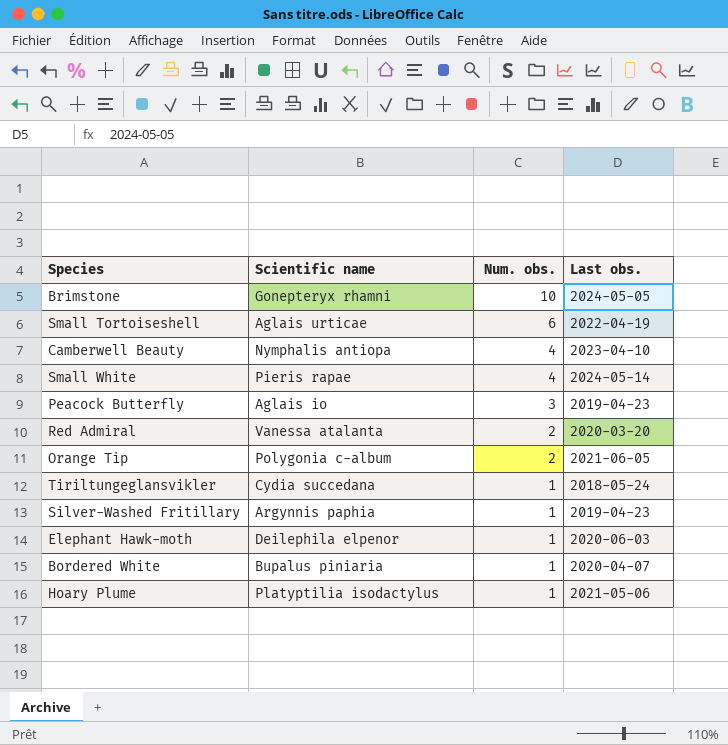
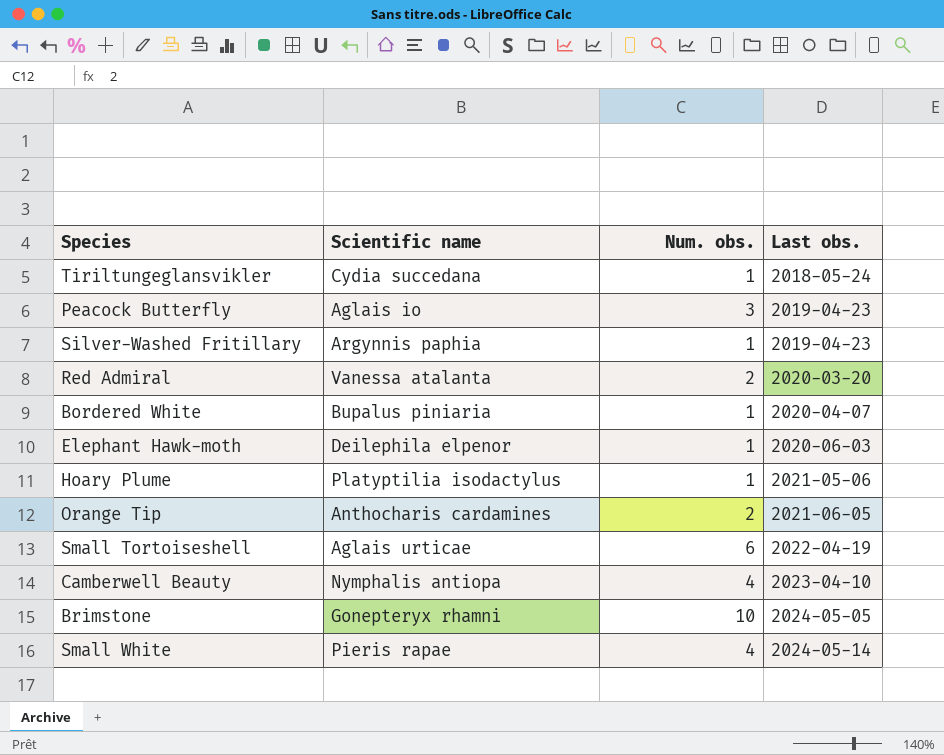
row order: Num. obs. descending -> Last obs. ascending
Orange Tip | Scientific name: Polygonia c-album -> Anthocharis cardamines

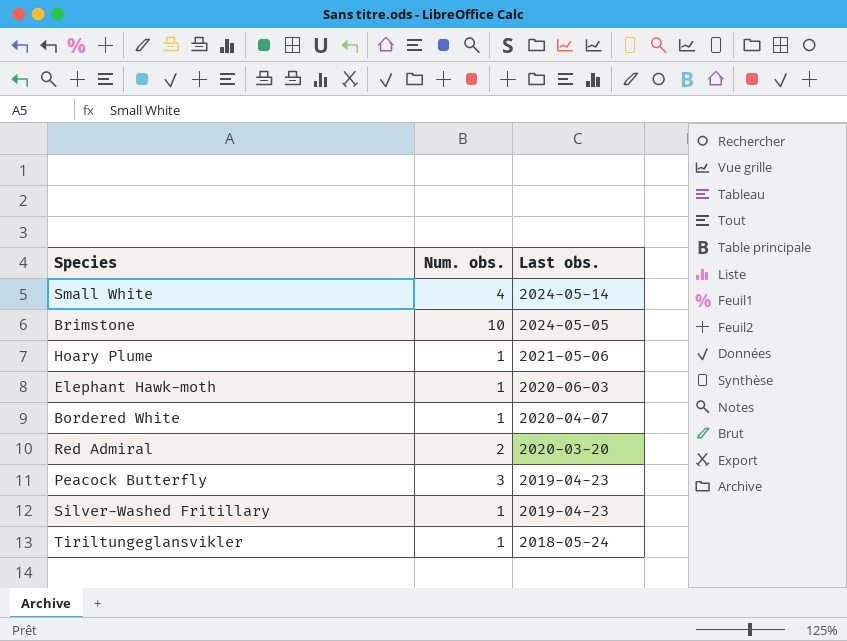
row order: Last obs. ascending -> Last obs. descending
column Scientific name | position: 2 -> none
row Orange Tip: Anthocharis cardamines | 2 | 2021-06-05 -> none
row Small Tortoiseshell: Aglais urticae | 6 | 2022-04-19 -> none
row Camberwell Beauty: Nymphalis antiopa | 4 | 2023-04-10 -> none

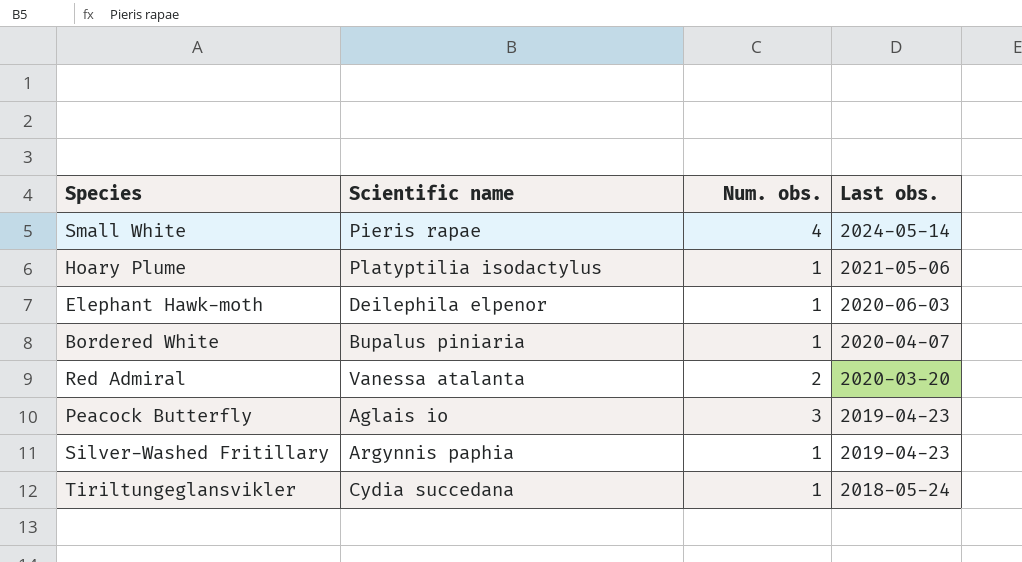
column Scientific name | position: none -> 2
row Brimstone: 10 | 2024-05-05 -> none

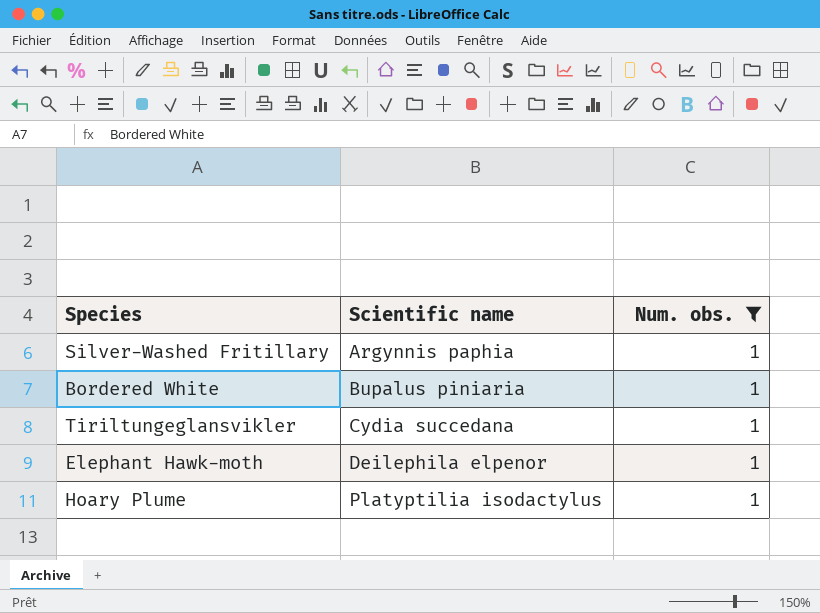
filter: none -> Num. obs. = 1
row order: Last obs. descending -> Scientific name ascending
column Last obs. | position: 4 -> none

